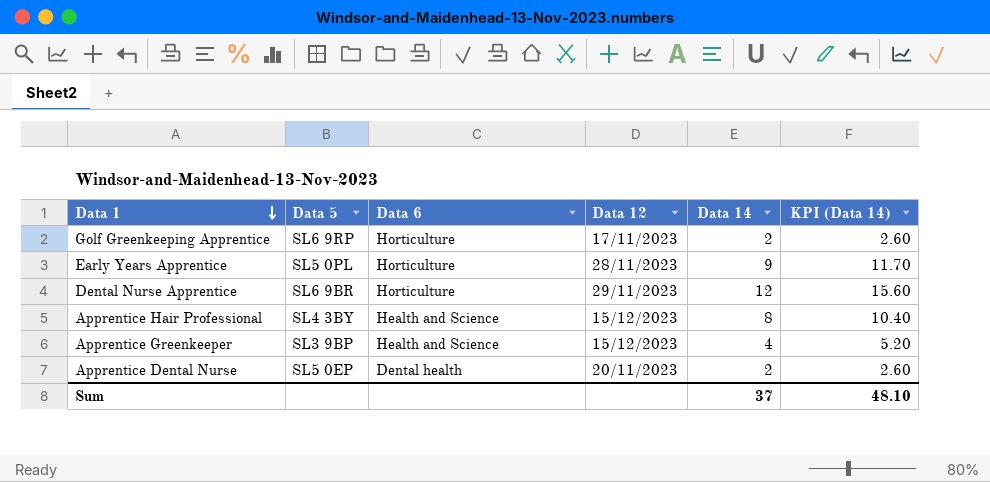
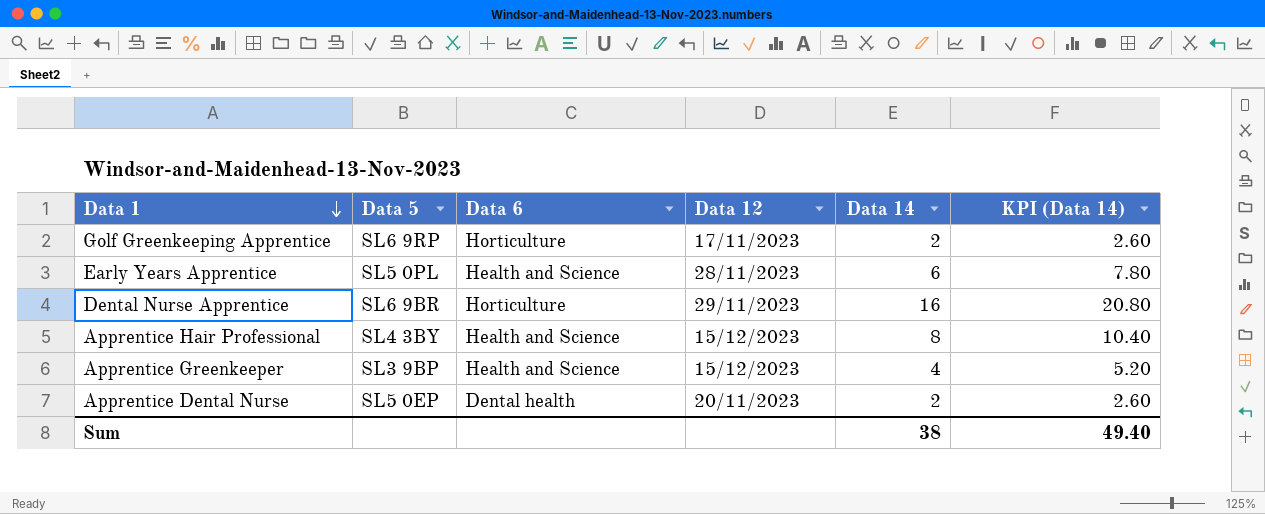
Early Years Apprentice | Data 6: Horticulture -> Health and Science
Early Years Apprentice | Data 14: 9 -> 6
Early Years Apprentice | KPI (Data 14): 11.70 -> 7.80
Dental Nurse Apprentice | Data 14: 12 -> 16
Dental Nurse Apprentice | KPI (Data 14): 15.60 -> 20.80
Sum | Data 14: 37 -> 38
Sum | KPI (Data 14): 48.10 -> 49.40

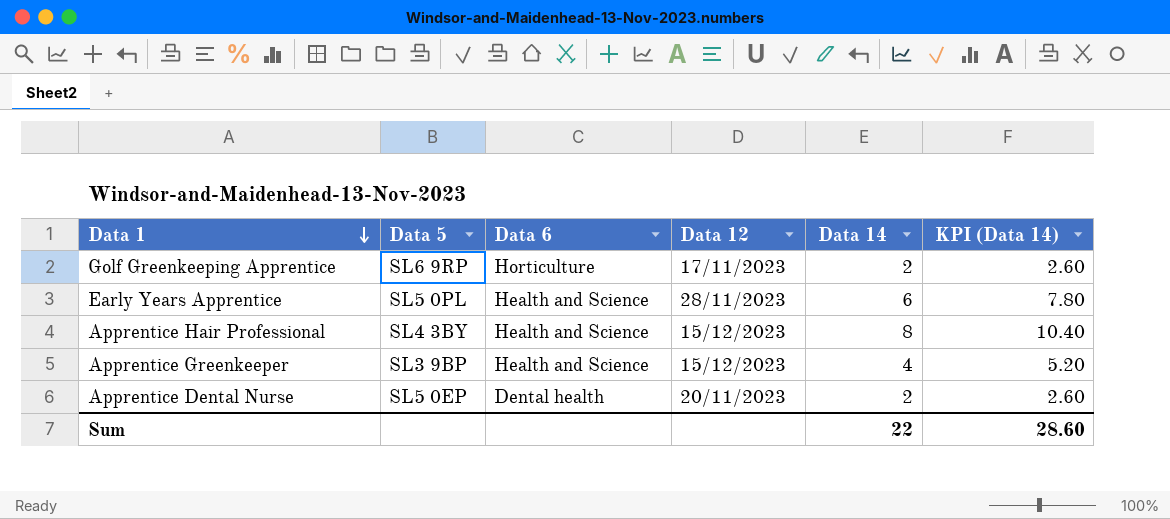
row Dental Nurse Apprentice: SL6 9BR | Horticulture | 29/11/2023 | 16 | 20.80 -> none
Sum | Data 14: 38 -> 22
Sum | KPI (Data 14): 49.40 -> 28.60

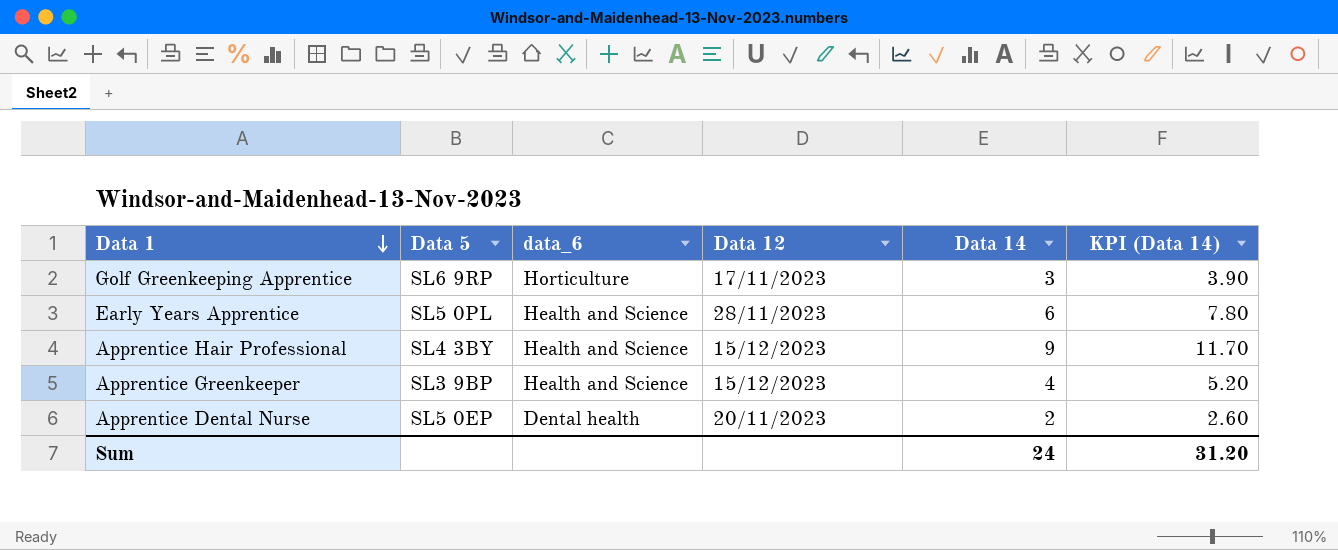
column name: Data 6 -> data_6
Golf Greenkeeping Apprentice | Data 14: 2 -> 3
Golf Greenkeeping Apprentice | KPI (Data 14): 2.60 -> 3.90
Apprentice Hair Professional | Data 14: 8 -> 9
Apprentice Hair Professional | KPI (Data 14): 10.40 -> 11.70
Sum | Data 14: 22 -> 24
Sum | KPI (Data 14): 28.60 -> 31.20

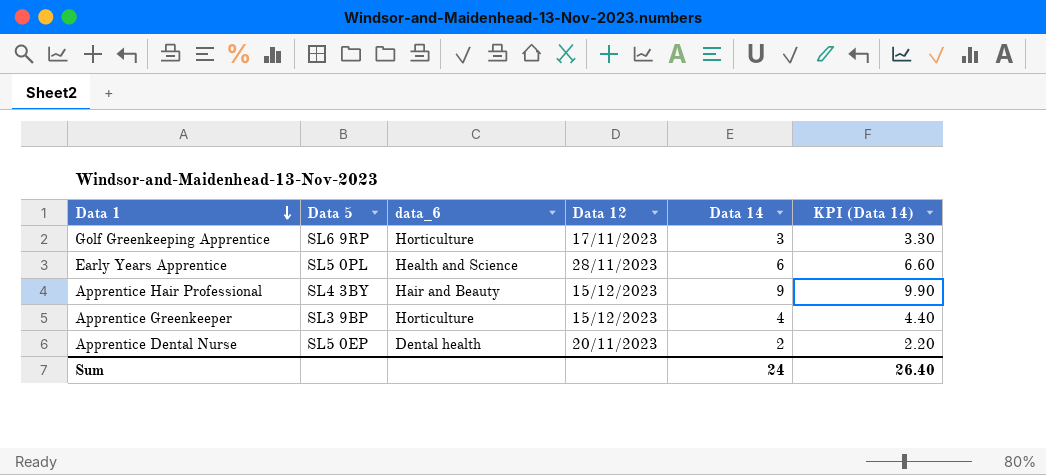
column KPI (Data 14) | formula: [Data 14] * 1.3 -> [Data 14] * 1.1
Apprentice Hair Professional | data_6: Health and Science -> Hair and Beauty
Apprentice Greenkeeper | data_6: Health and Science -> Horticulture
Sum | KPI (Data 14): 31.20 -> 26.40

